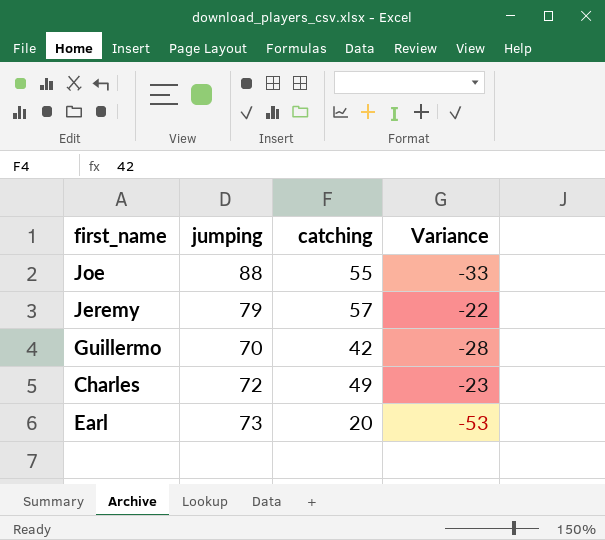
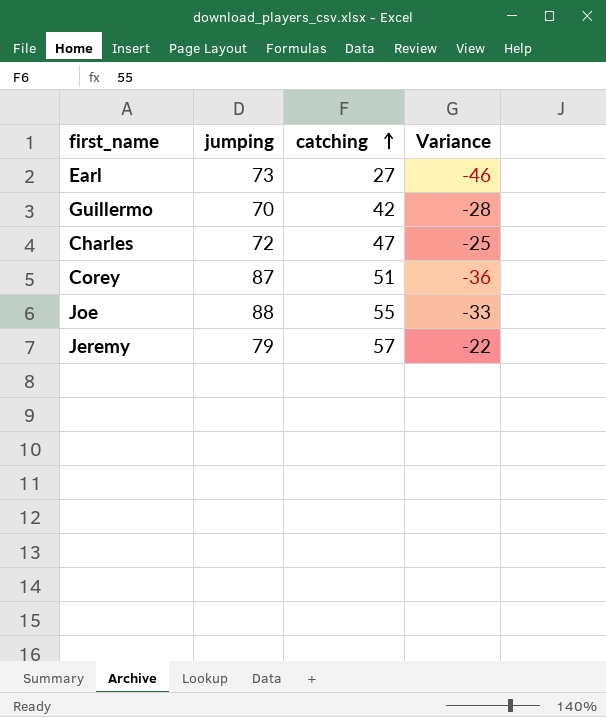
row order: none -> catching ascending
Earl | catching: 20 -> 27
Earl | Variance: -53 -> -46
Charles | catching: 49 -> 47
Charles | Variance: -23 -> -25
row Corey: none -> 87 | 51 | -36

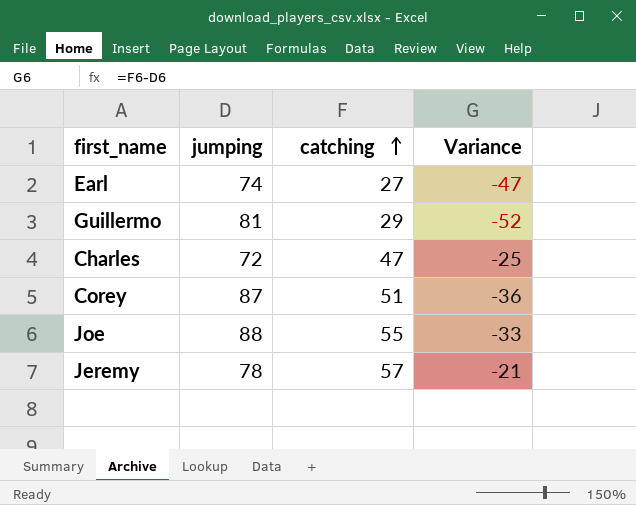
Earl | jumping: 73 -> 74
Earl | Variance: -46 -> -47
Guillermo | jumping: 70 -> 81
Guillermo | catching: 42 -> 29
Guillermo | Variance: -28 -> -52
Jeremy | jumping: 79 -> 78
Jeremy | Variance: -22 -> -21

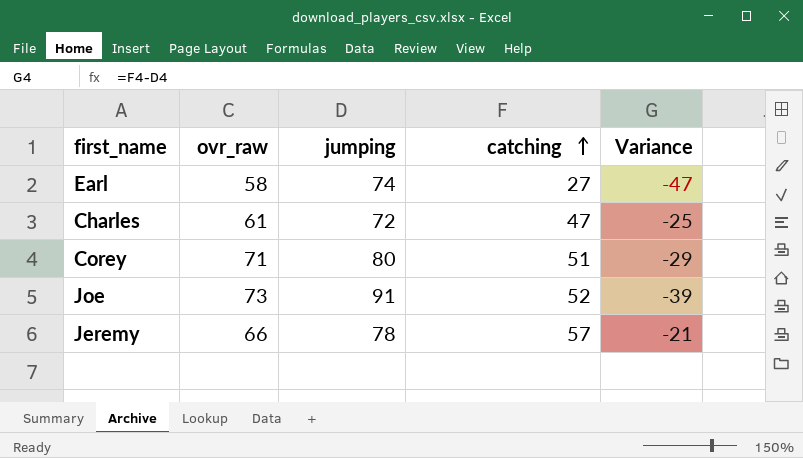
column ovr_raw | position: none -> 2
row Guillermo: 81 | 29 | -52 -> none
Corey | jumping: 87 -> 80
Corey | Variance: -36 -> -29
Joe | jumping: 88 -> 91
Joe | catching: 55 -> 52
Joe | Variance: -33 -> -39

